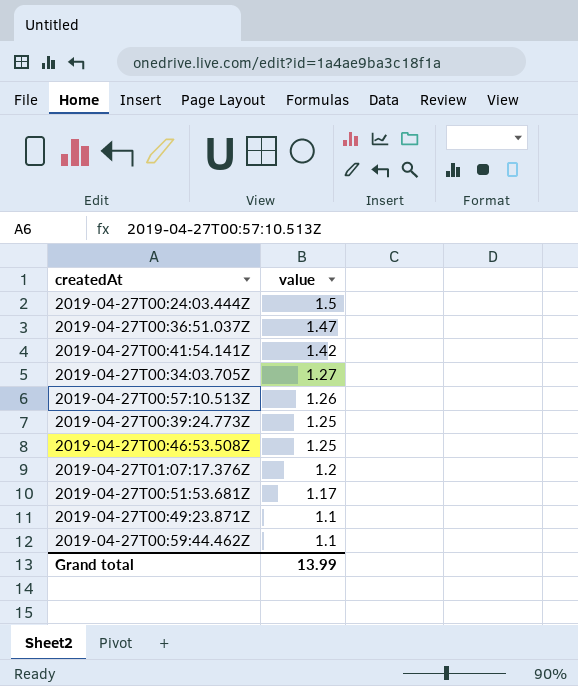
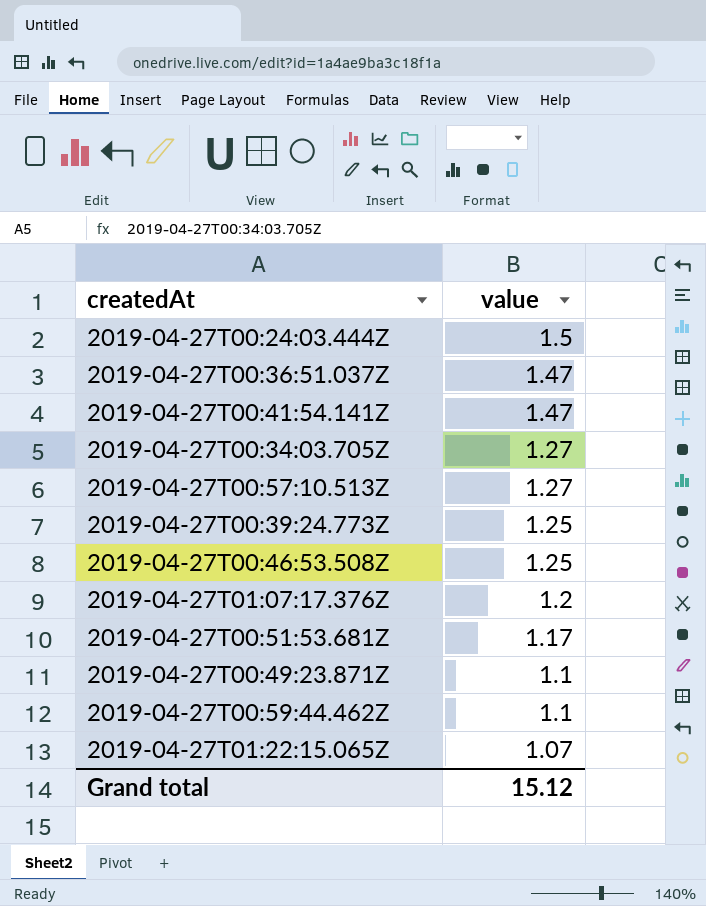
2019-04-27T00:41:54.141Z | value: 1.42 -> 1.47
2019-04-27T00:57:10.513Z | value: 1.26 -> 1.27
row 2019-04-27T01:22:15.065Z: none -> 1.07
Grand total | value: 13.99 -> 15.12

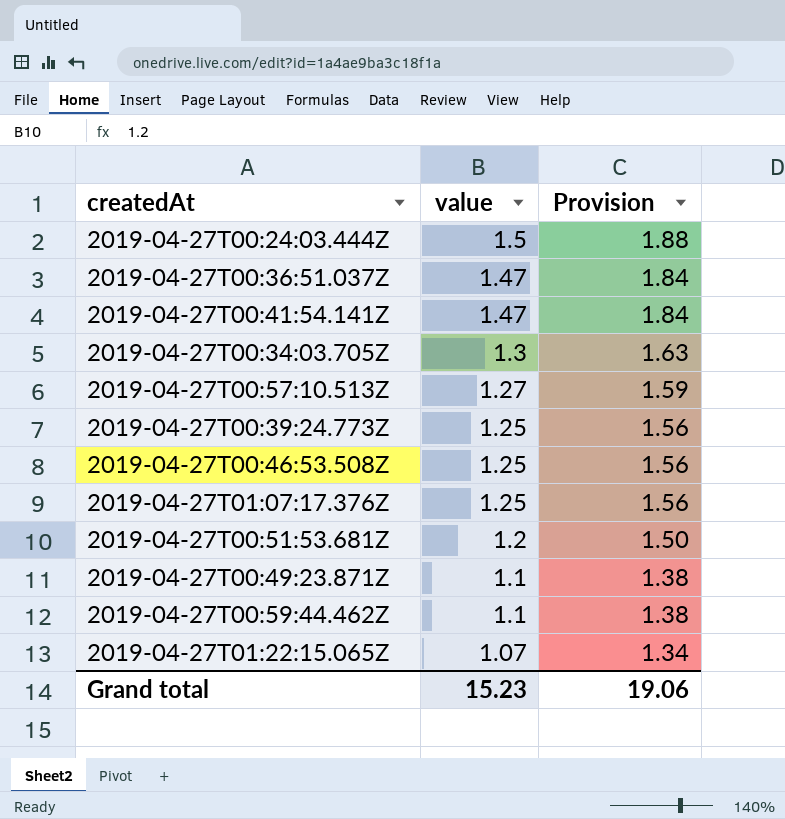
column Provision | formula: none -> [value] * 1.25
2019-04-27T00:34:03.705Z | value: 1.27 -> 1.3
2019-04-27T01:07:17.376Z | value: 1.2 -> 1.25
2019-04-27T00:51:53.681Z | value: 1.17 -> 1.2
Grand total | value: 15.12 -> 15.23

